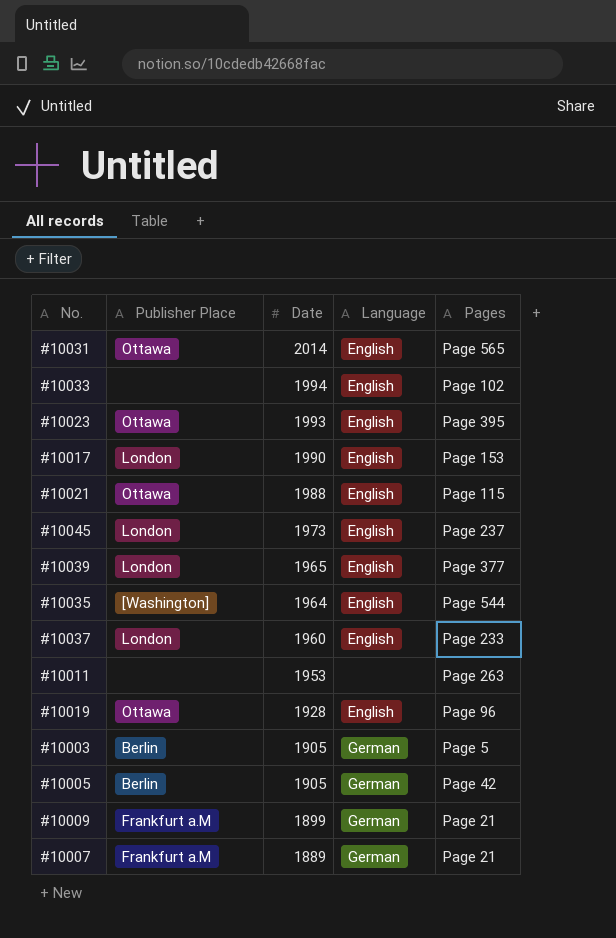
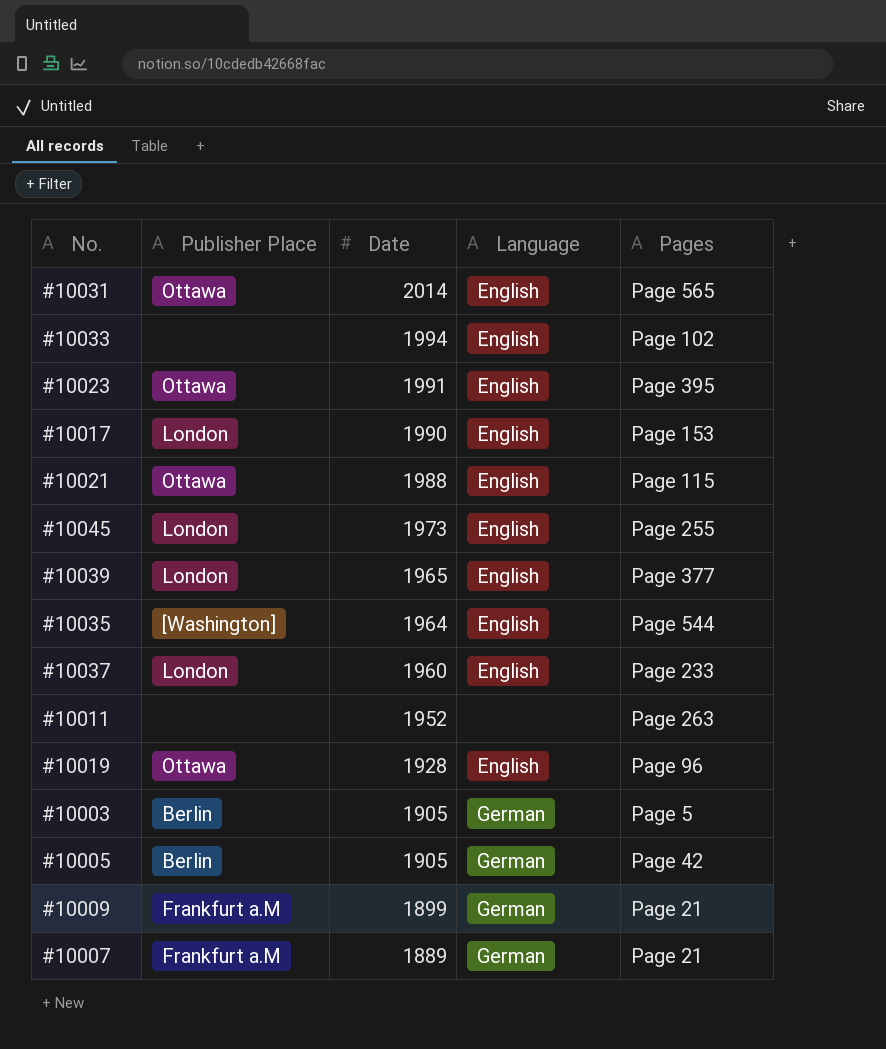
#10023 | Date: 1993 -> 1991
#10045 | Pages: Page 237 -> Page 255
#10011 | Date: 1953 -> 1952

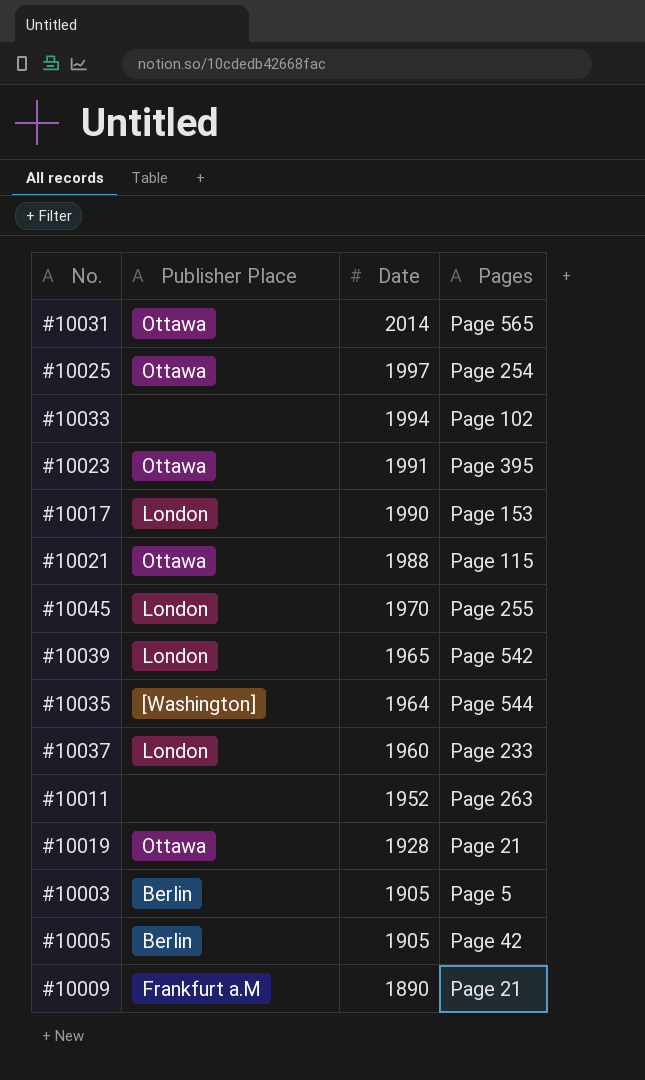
column Language | position: 4 -> none
row #10007: Frankfurt a.M | 1889 | German | Page 21 -> none
row #10025: none -> Ottawa | 1997 | Page 254
#10045 | Date: 1973 -> 1970
#10039 | Pages: Page 377 -> Page 542
#10019 | Pages: Page 96 -> Page 21
#10009 | Date: 1899 -> 1890

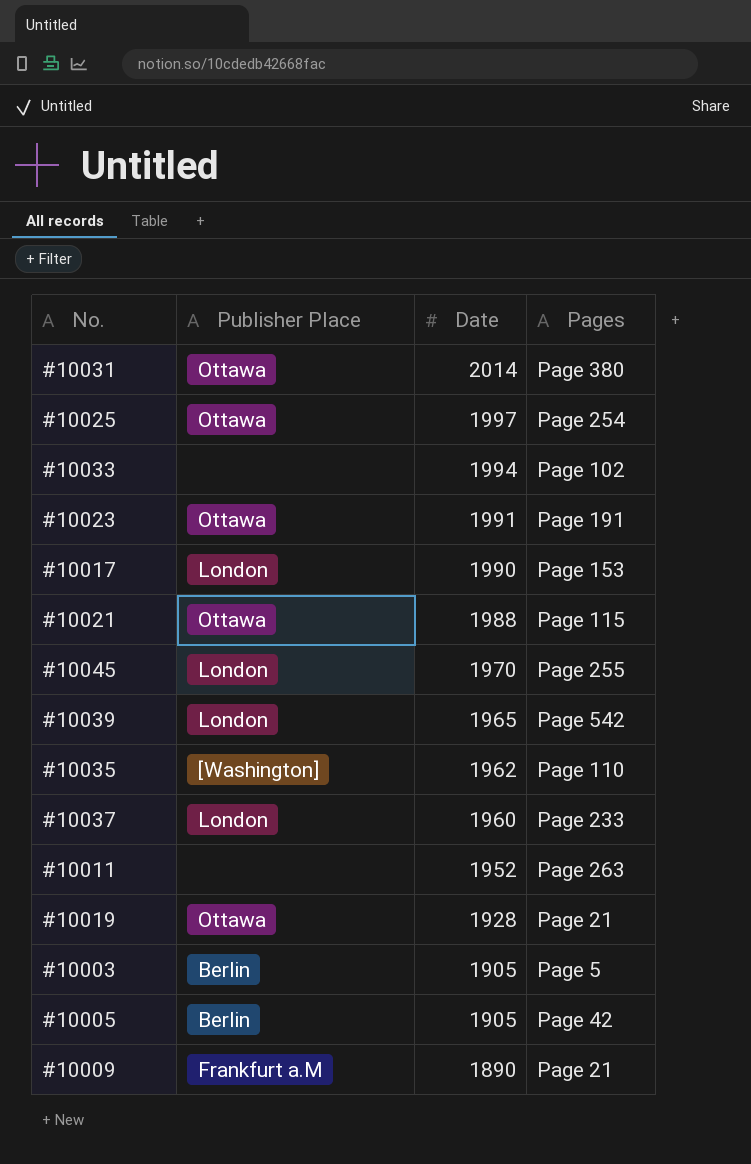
#10031 | Pages: Page 565 -> Page 380
#10023 | Pages: Page 395 -> Page 191
#10035 | Date: 1964 -> 1962
#10035 | Pages: Page 544 -> Page 110

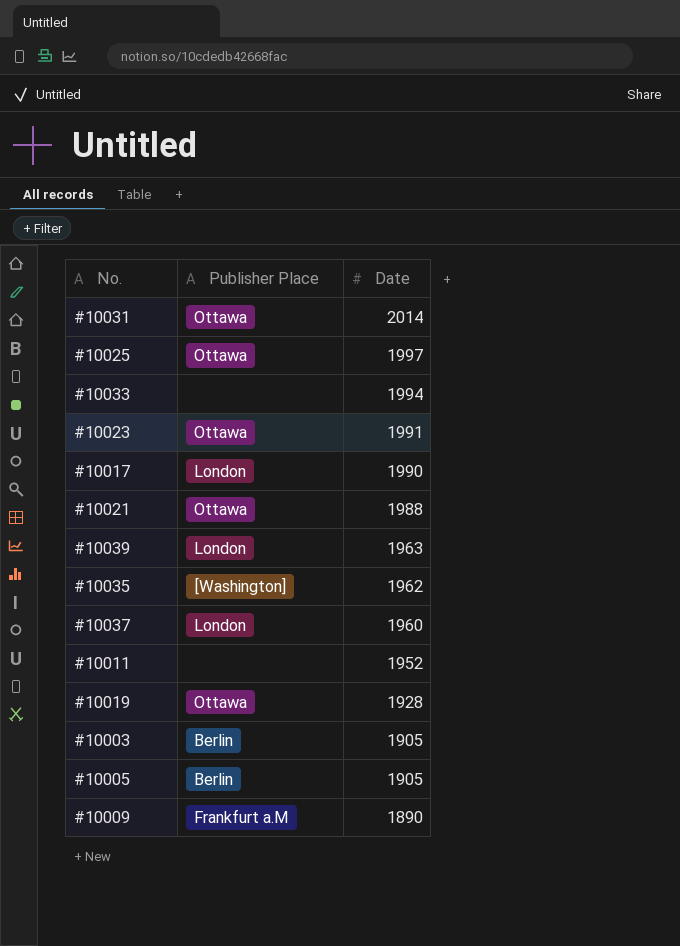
column Pages | position: 4 -> none
row #10045: London | 1970 | Page 255 -> none
#10039 | Date: 1965 -> 1963

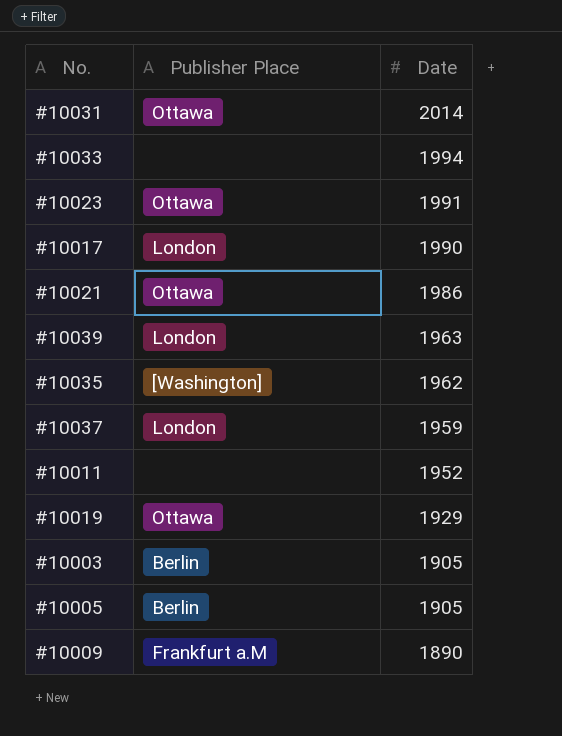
row #10025: Ottawa | 1997 -> none
#10021 | Date: 1988 -> 1986
#10037 | Date: 1960 -> 1959
#10019 | Date: 1928 -> 1929

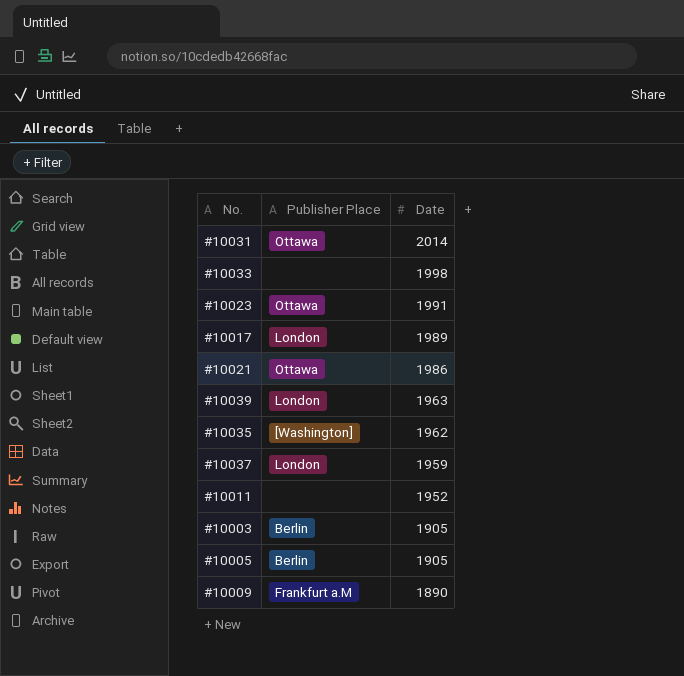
row #10019: Ottawa | 1929 -> none
#10033 | Date: 1994 -> 1998
#10017 | Date: 1990 -> 1989

